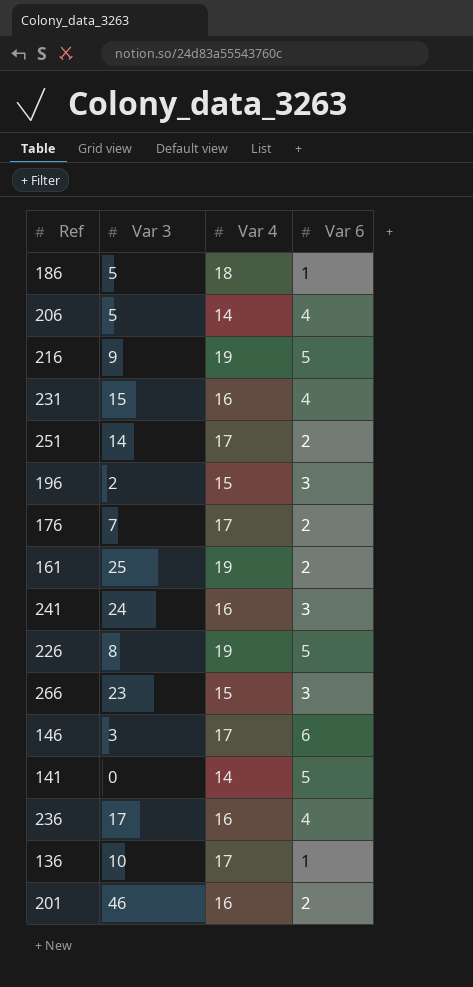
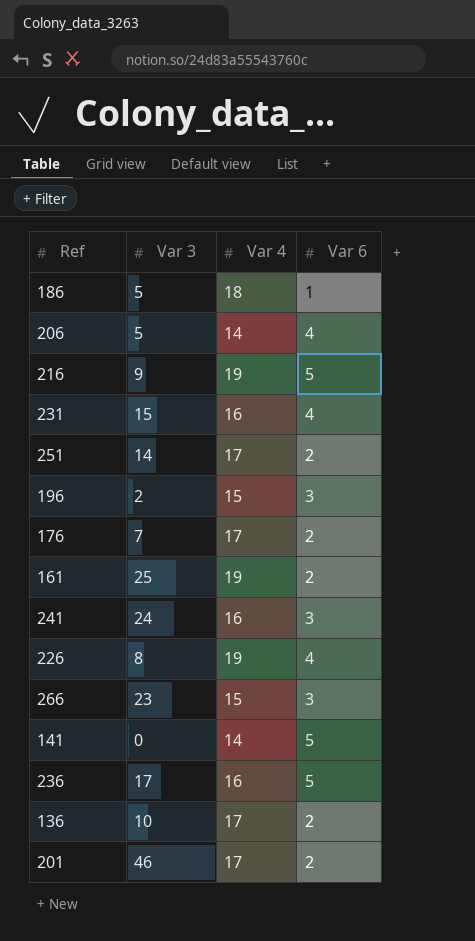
row 146: 3 | 17 | 6 -> none
226 | Var 6: 5 -> 4
236 | Var 6: 4 -> 5
136 | Var 6: 1 -> 2
201 | Var 4: 16 -> 17

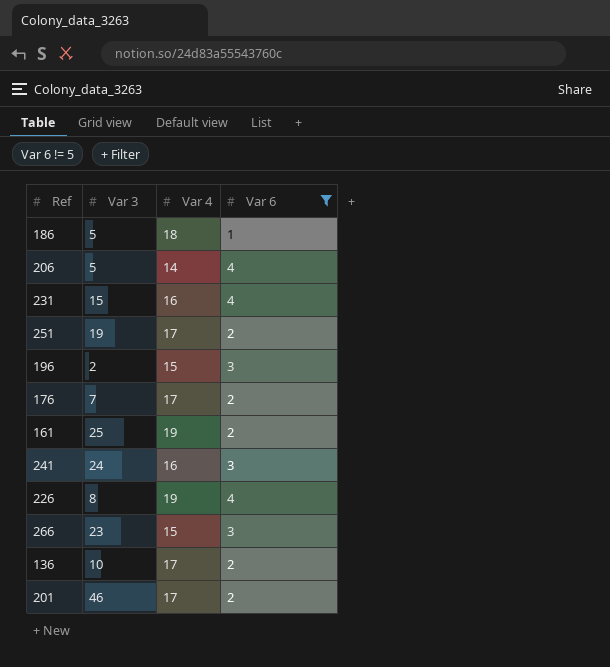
filter: none -> Var 6 != 5
251 | Var 3: 14 -> 19

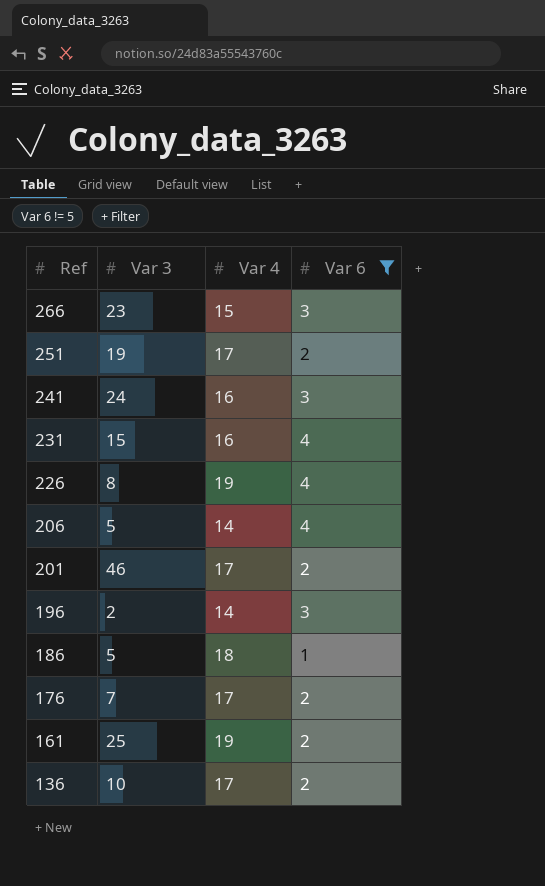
row order: none -> Ref descending
196 | Var 4: 15 -> 14

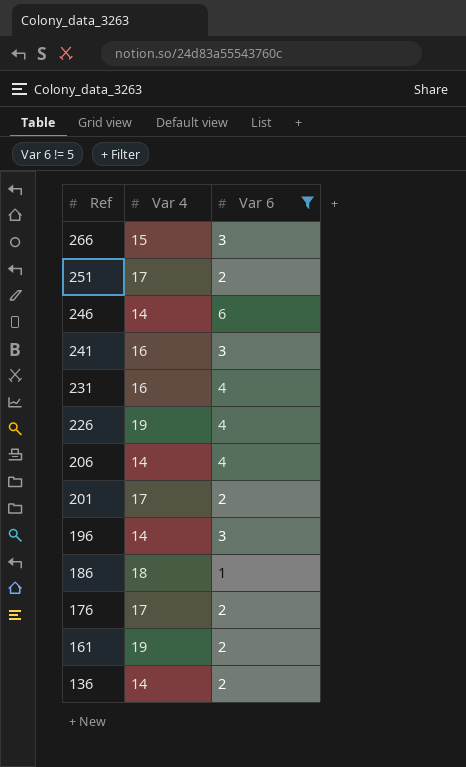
column Var 3 | position: 2 -> none
row 246: none -> 14 | 6
136 | Var 4: 17 -> 14

